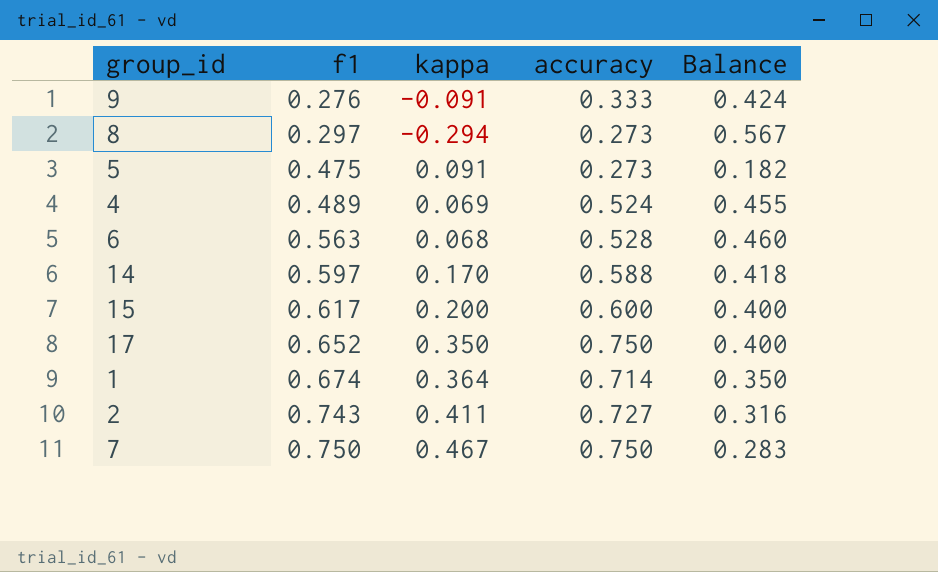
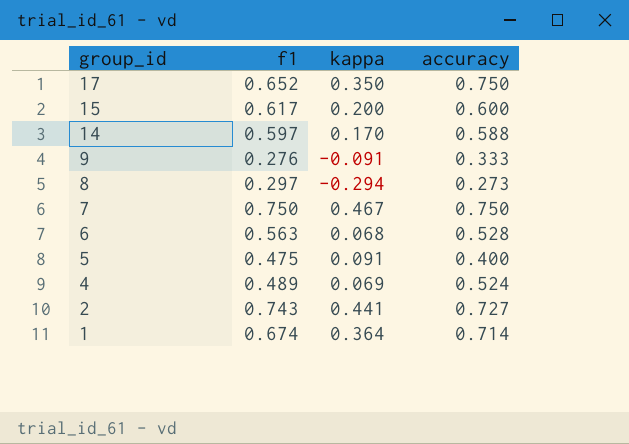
row order: f1 ascending -> group_id descending
column Balance | formula: [accuracy] - [kappa] -> none
5 | accuracy: 0.273 -> 0.400
2 | kappa: 0.411 -> 0.441

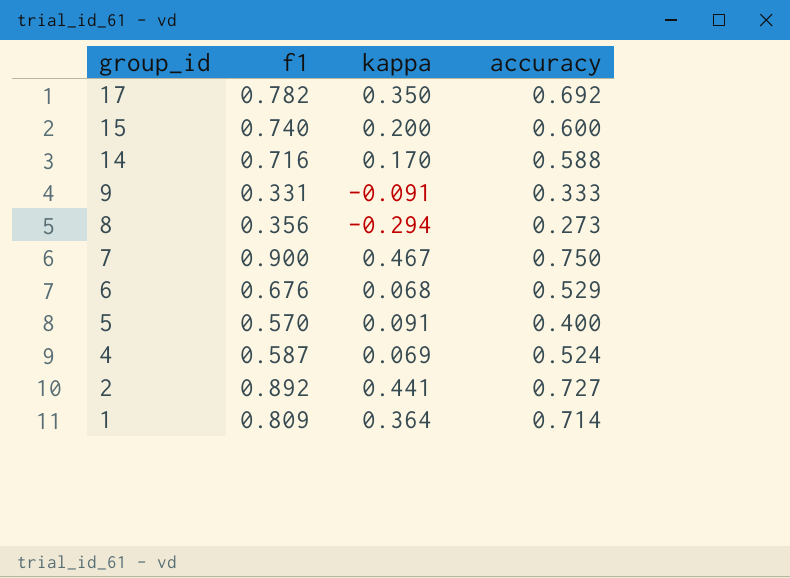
17 | f1: 0.652 -> 0.782
17 | accuracy: 0.750 -> 0.692
15 | f1: 0.617 -> 0.740
14 | f1: 0.597 -> 0.716
9 | f1: 0.276 -> 0.331
8 | f1: 0.297 -> 0.356
7 | f1: 0.750 -> 0.900
6 | f1: 0.563 -> 0.676
6 | accuracy: 0.528 -> 0.529
5 | f1: 0.475 -> 0.570
4 | f1: 0.489 -> 0.587
2 | f1: 0.743 -> 0.892
1 | f1: 0.674 -> 0.809

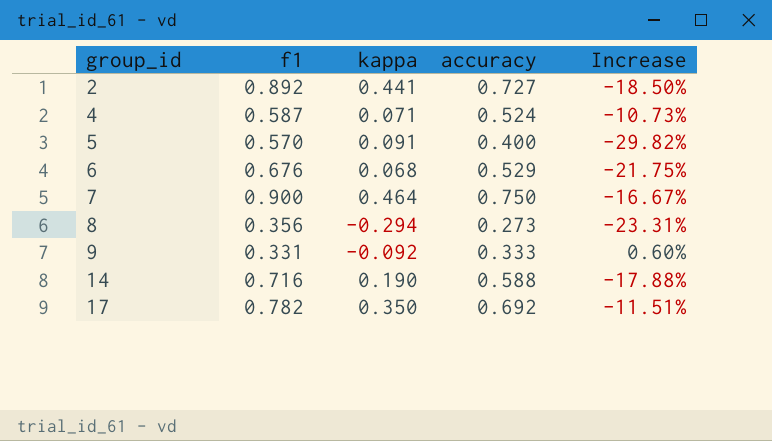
row order: group_id descending -> group_id ascending
column Increase | formula: none -> ([accuracy] - [f1]) / [f1]
row 15: 0.740 | 0.200 | 0.600 -> none
row 1: 0.809 | 0.364 | 0.714 -> none
4 | kappa: 0.069 -> 0.071
7 | kappa: 0.467 -> 0.464
9 | kappa: -0.091 -> -0.092
14 | kappa: 0.170 -> 0.190

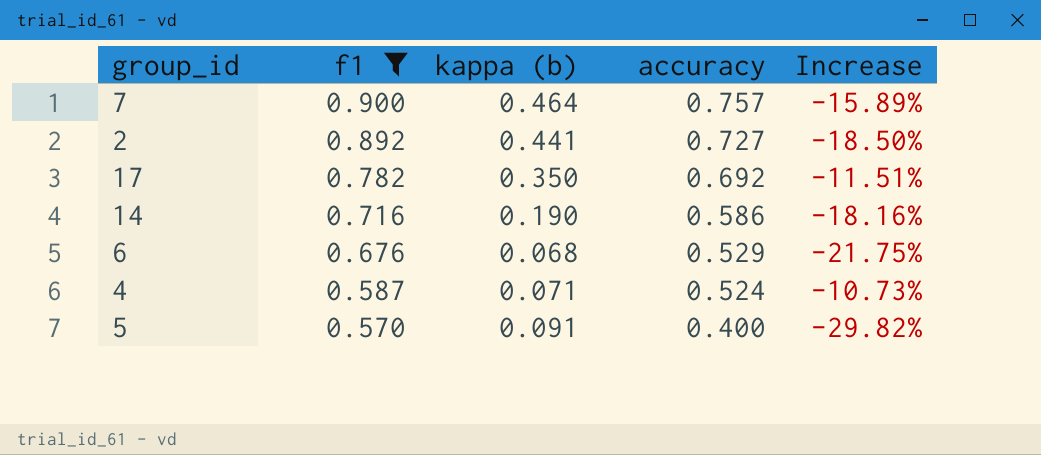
filter: none -> f1 >= 0.570
row order: group_id ascending -> f1 descending
column name: kappa -> kappa (b)
7 | accuracy: 0.750 -> 0.757
7 | Increase: -16.67% -> -15.89%
14 | accuracy: 0.588 -> 0.586
14 | Increase: -17.88% -> -18.16%

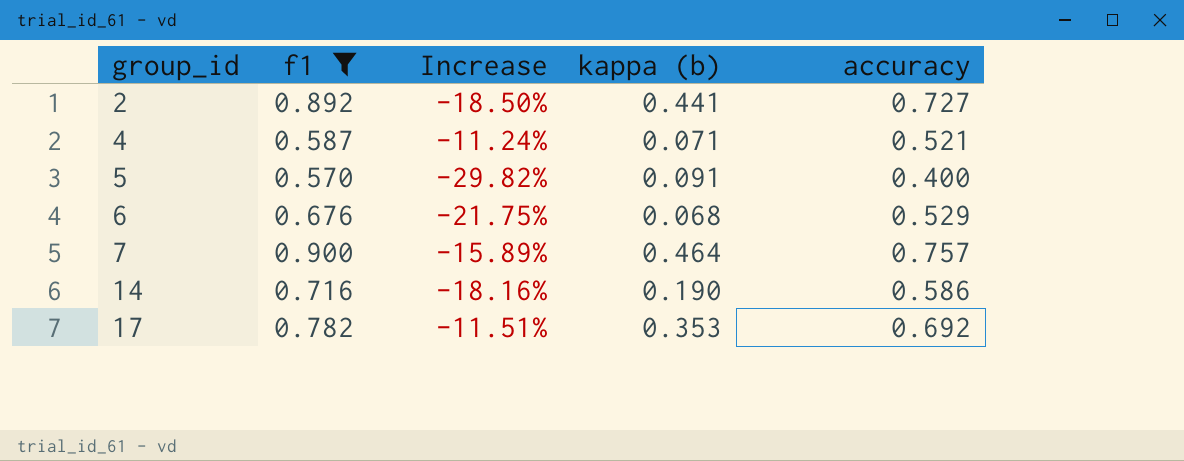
row order: f1 descending -> group_id ascending
column Increase | position: 5 -> 3
4 | Increase: -10.73% -> -11.24%
4 | accuracy: 0.524 -> 0.521
17 | kappa (b): 0.350 -> 0.353

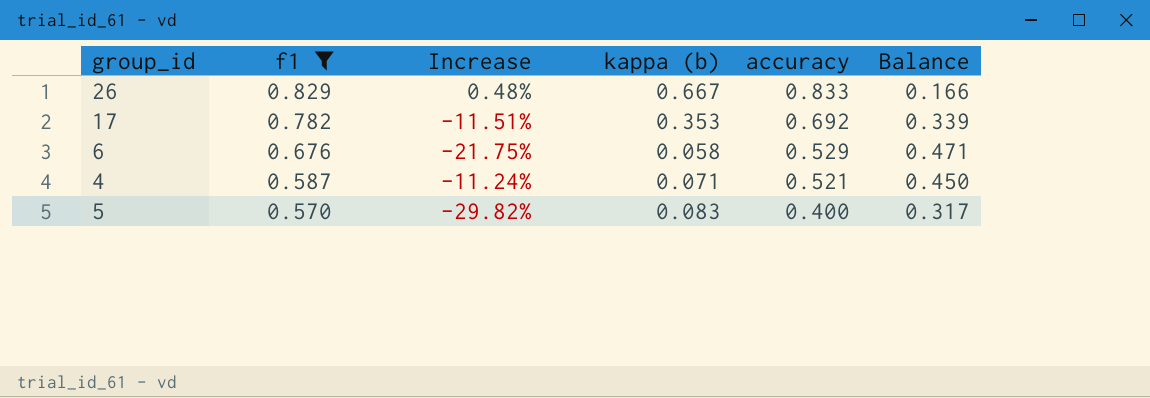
row order: group_id ascending -> f1 descending
column Balance | formula: none -> [accuracy] - [kappa (b)]
row 2: 0.892 | -18.50% | 0.441 | 0.727 -> none
row 7: 0.900 | -15.89% | 0.464 | 0.757 -> none
row 14: 0.716 | -18.16% | 0.190 | 0.586 -> none
row 26: none -> 0.829 | 0.48% | 0.667 | 0.833 | 0.166
6 | kappa (b): 0.068 -> 0.058
5 | kappa (b): 0.091 -> 0.083

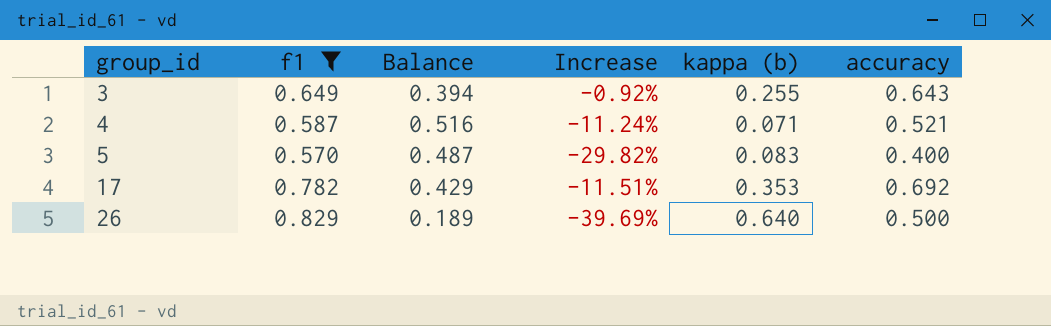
row order: f1 descending -> group_id ascending
column Balance | formula: [accuracy] - [kappa (b)] -> [f1] - [kappa (b)]
column Balance | position: 6 -> 3
row 6: 0.676 | -21.75% | 0.058 | 0.529 | 0.471 -> none
row 3: none -> 0.649 | 0.394 | -0.92% | 0.255 | 0.643
26 | Increase: 0.48% -> -39.69%
26 | kappa (b): 0.667 -> 0.640
26 | accuracy: 0.833 -> 0.500

